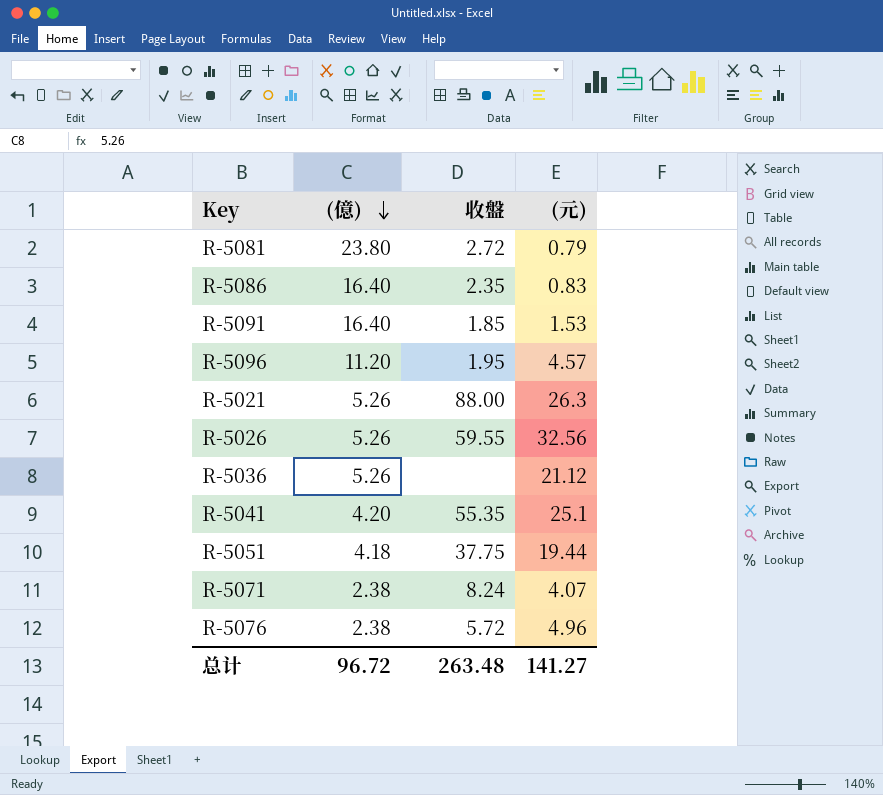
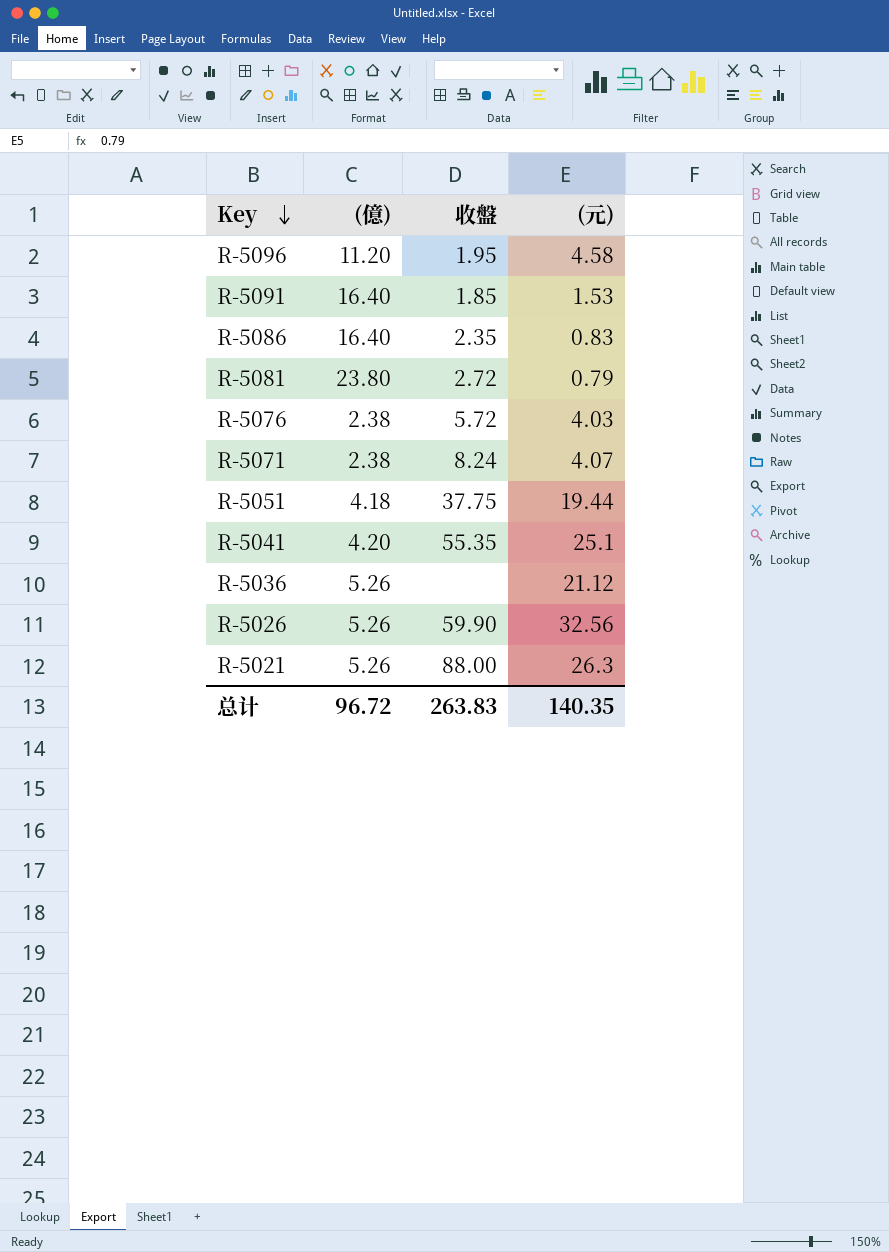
row order: (億) descending -> Key descending
R-5096 | (元): 4.57 -> 4.58
R-5076 | (元): 4.96 -> 4.03
R-5026 | 收盤: 59.55 -> 59.90
总计 | 收盤: 263.48 -> 263.83
总计 | (元): 141.27 -> 140.35

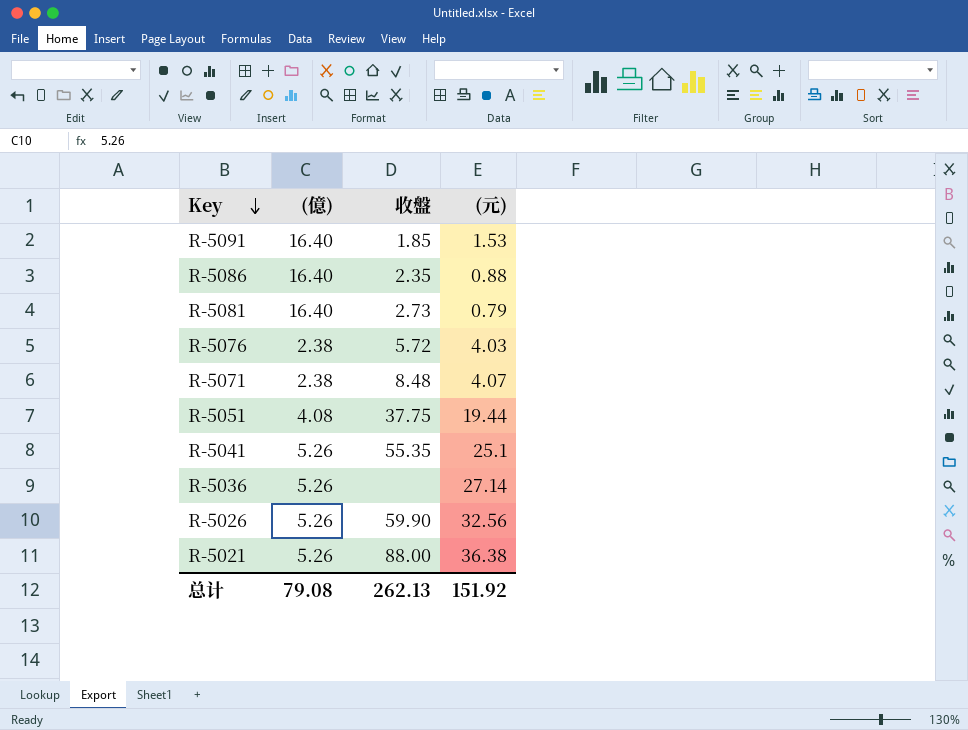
row R-5096: 11.20 | 1.95 | 4.58 -> none
R-5086 | (元): 0.83 -> 0.88
R-5081 | (億): 23.80 -> 16.40
R-5081 | 收盤: 2.72 -> 2.73
R-5071 | 收盤: 8.24 -> 8.48
R-5051 | (億): 4.18 -> 4.08
R-5041 | (億): 4.20 -> 5.26
R-5036 | (元): 21.12 -> 27.14
R-5021 | (元): 26.3 -> 36.38
总计 | (億): 96.72 -> 79.08
总计 | 收盤: 263.83 -> 262.13
总计 | (元): 140.35 -> 151.92

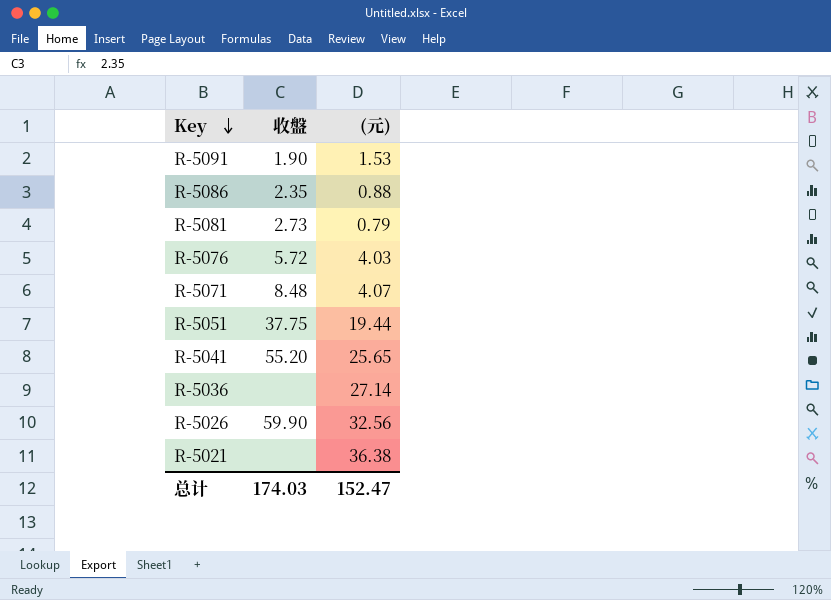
column (億) | position: 2 -> none
R-5091 | 收盤: 1.85 -> 1.90
R-5041 | 收盤: 55.35 -> 55.20
R-5041 | (元): 25.1 -> 25.65
R-5021 | 收盤: 88.00 -> none
总计 | 收盤: 262.13 -> 174.03
总计 | (元): 151.92 -> 152.47

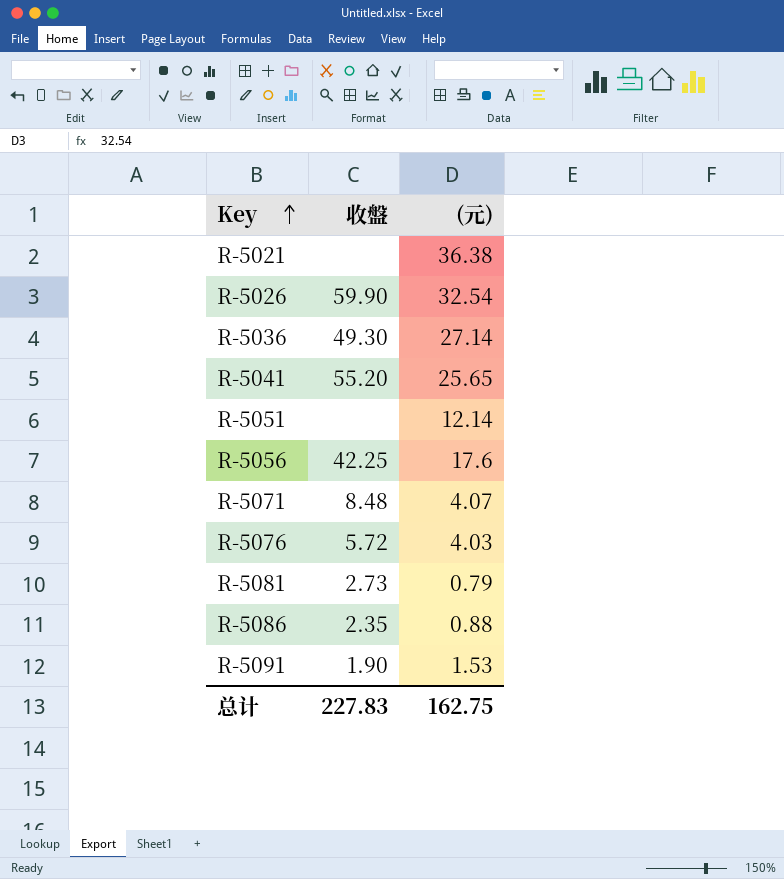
row order: Key descending -> Key ascending
R-5026 | (元): 32.56 -> 32.54
R-5036 | 收盤: none -> 49.30
R-5051 | 收盤: 37.75 -> none
R-5051 | (元): 19.44 -> 12.14
row R-5056: none -> 42.25 | 17.6
总计 | 收盤: 174.03 -> 227.83
总计 | (元): 152.47 -> 162.75

